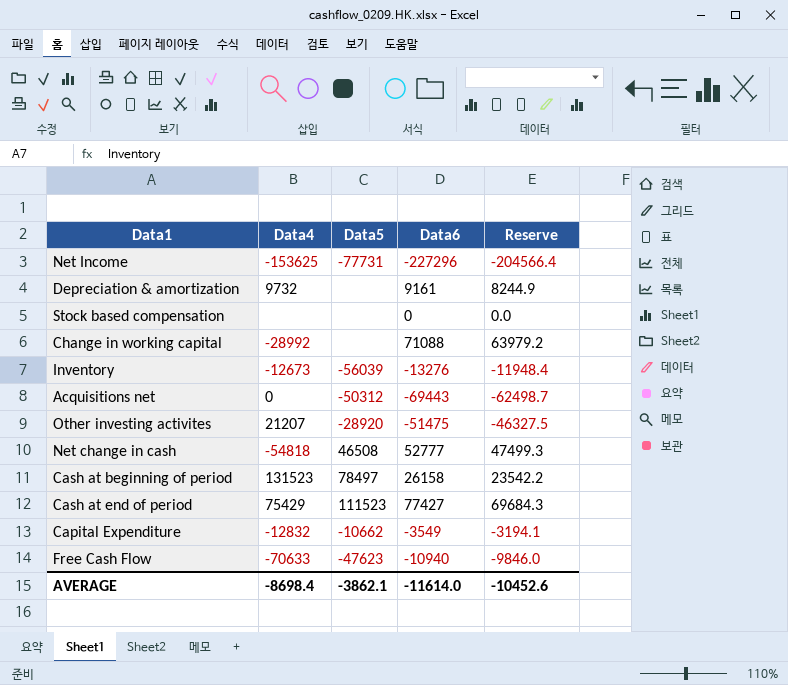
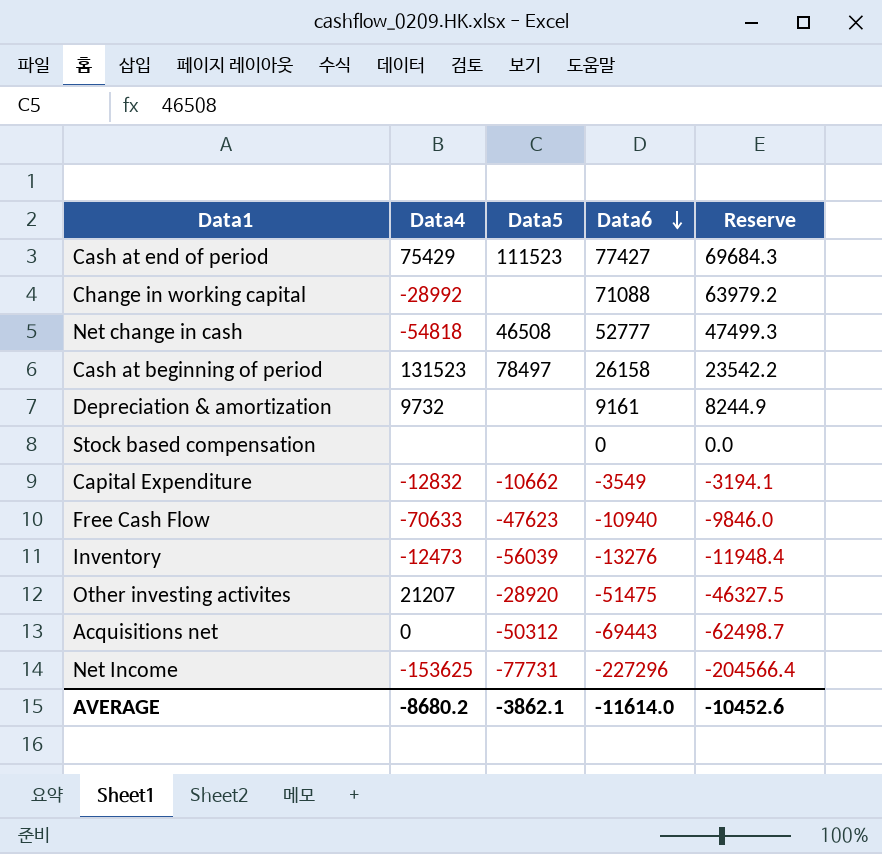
row order: none -> Data6 descending
Inventory | Data4: -12673 -> -12473
AVERAGE | Data4: -8698.4 -> -8680.2

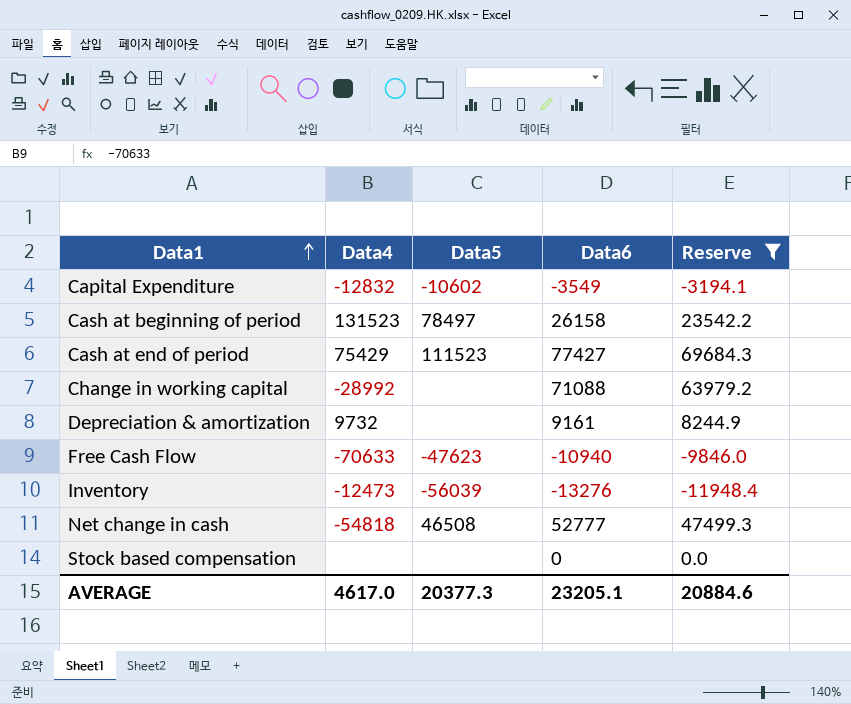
filter: none -> Reserve >= -11948.4
row order: Data6 descending -> Data1 ascending
Capital Expenditure | Data5: -10662 -> -10602
AVERAGE | Data4: -8680.2 -> 4617.0
AVERAGE | Data5: -3862.1 -> 20377.3
AVERAGE | Data6: -11614.0 -> 23205.1
AVERAGE | Reserve: -10452.6 -> 20884.6

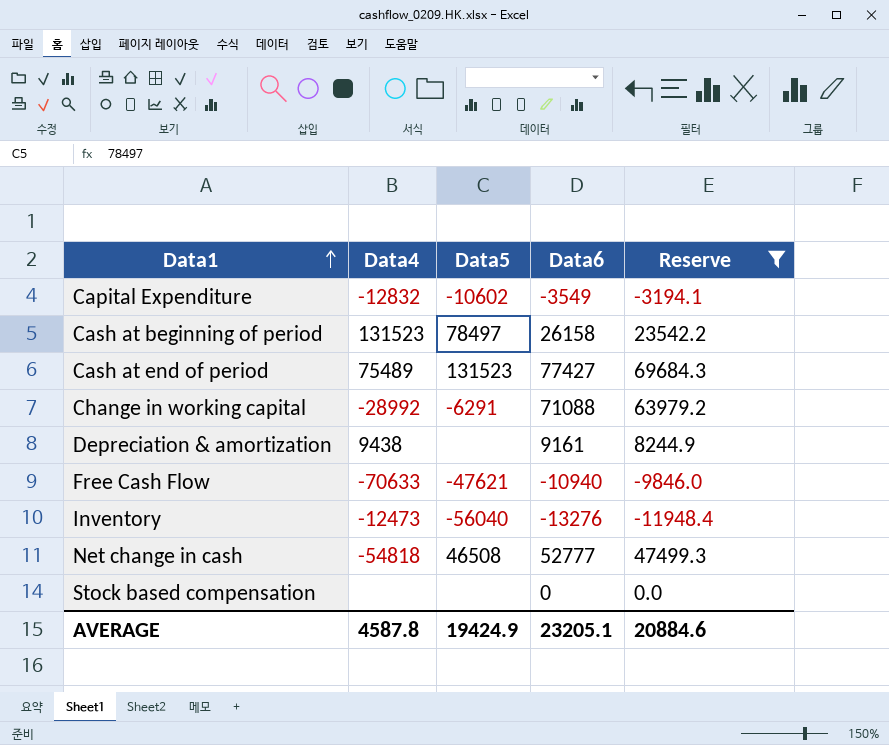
Cash at end of period | Data4: 75429 -> 75489
Cash at end of period | Data5: 111523 -> 131523
Change in working capital | Data5: none -> -6291
Depreciation & amortization | Data4: 9732 -> 9438
Free Cash Flow | Data5: -47623 -> -47621
Inventory | Data5: -56039 -> -56040
AVERAGE | Data4: 4617.0 -> 4587.8
AVERAGE | Data5: 20377.3 -> 19424.9

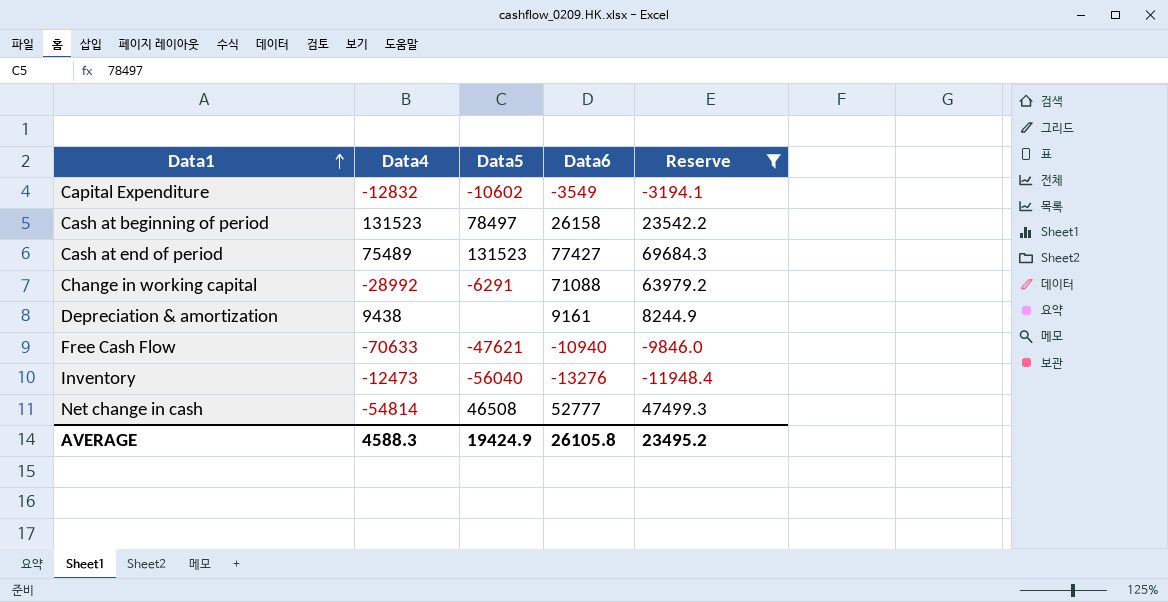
row Stock based compensation: none | none | 0 | 0.0 -> none
Net change in cash | Data4: -54818 -> -54814
AVERAGE | Data4: 4587.8 -> 4588.3
AVERAGE | Data6: 23205.1 -> 26105.8
AVERAGE | Reserve: 20884.6 -> 23495.2

